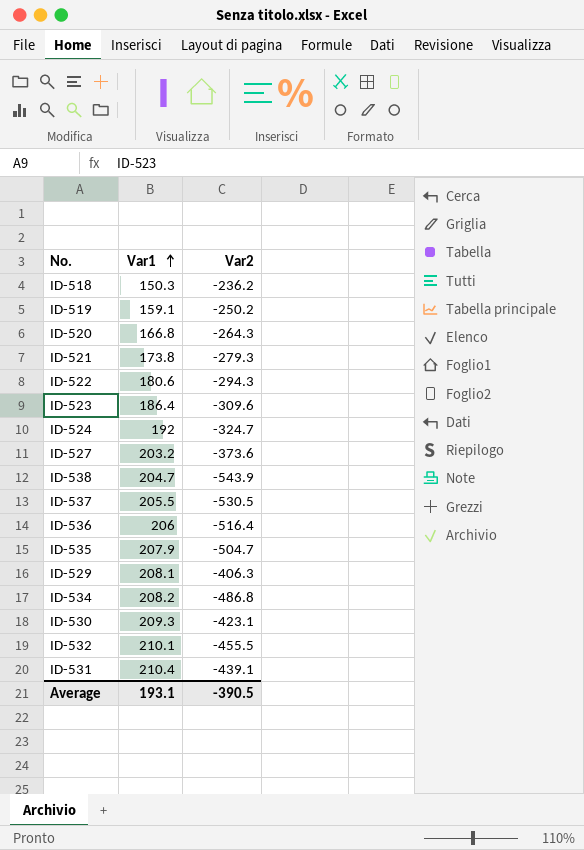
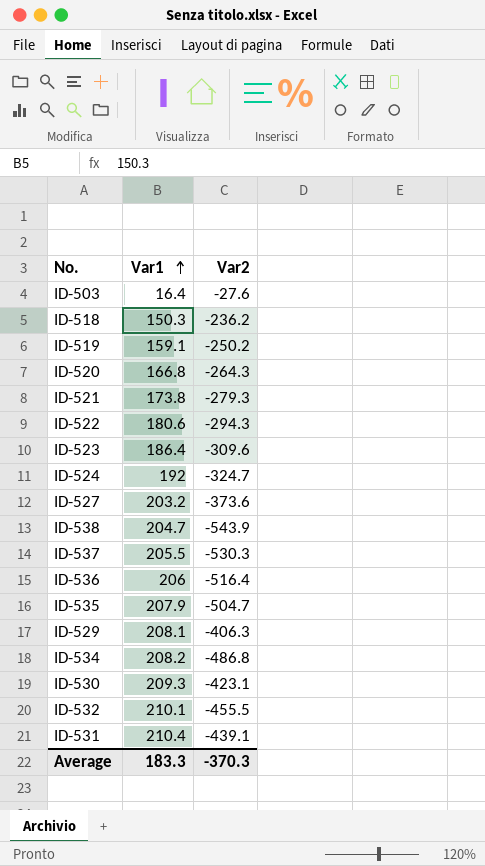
row ID-503: none -> 16.4 | -27.6
ID-537 | Var2: -530.5 -> -530.3
Average | Var1: 193.1 -> 183.3
Average | Var2: -390.5 -> -370.3

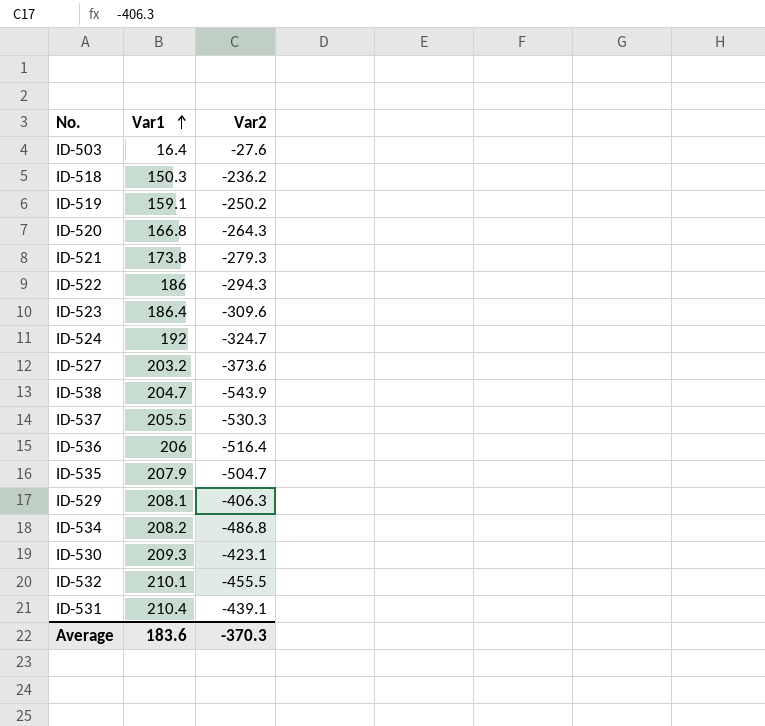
ID-522 | Var1: 180.6 -> 186
Average | Var1: 183.3 -> 183.6

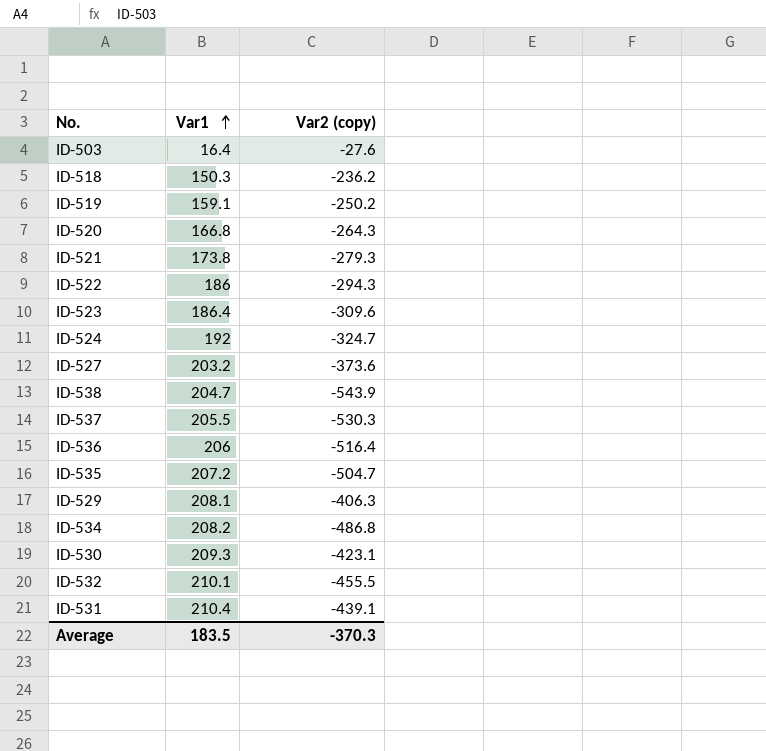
column name: Var2 -> Var2 (copy)
ID-535 | Var1: 207.9 -> 207.2
Average | Var1: 183.6 -> 183.5

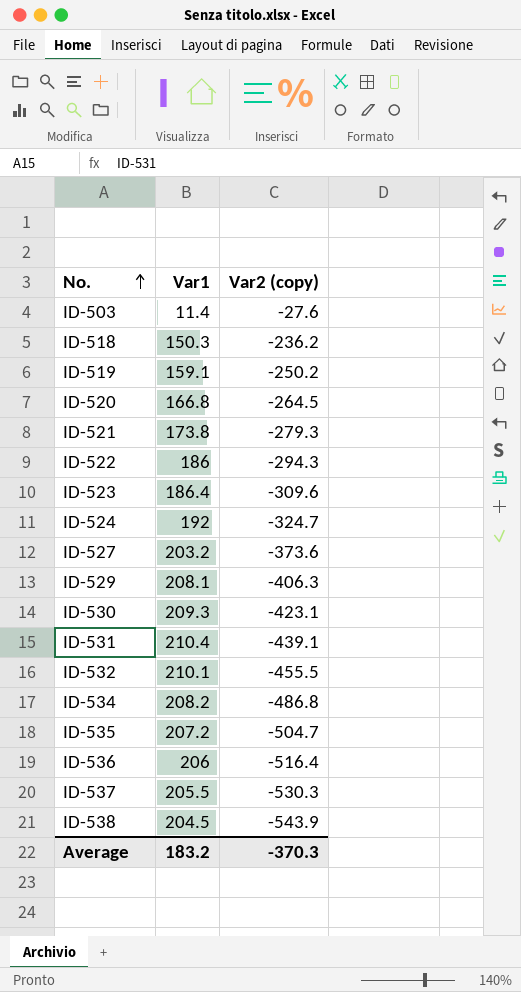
row order: Var1 ascending -> No. ascending
ID-503 | Var1: 16.4 -> 11.4
ID-520 | Var2 (copy): -264.3 -> -264.5
ID-538 | Var1: 204.7 -> 204.5
Average | Var1: 183.5 -> 183.2

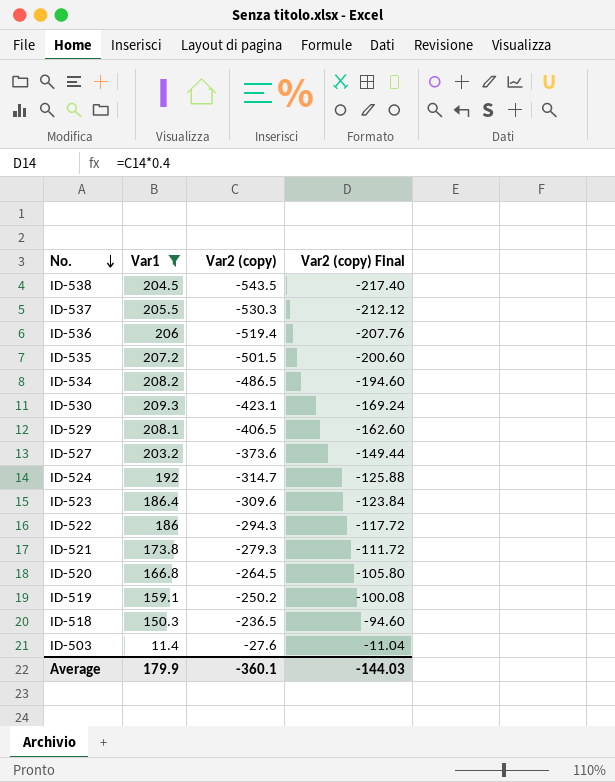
filter: none -> Var1 <= 209.3
row order: No. ascending -> No. descending
column Var2 (copy) Final | formula: none -> [Var2 (copy)] * 0.4
ID-538 | Var2 (copy): -543.9 -> -543.5
ID-536 | Var2 (copy): -516.4 -> -519.4
ID-535 | Var2 (copy): -504.7 -> -501.5
ID-534 | Var2 (copy): -486.8 -> -486.5
ID-529 | Var2 (copy): -406.3 -> -406.5
ID-524 | Var2 (copy): -324.7 -> -314.7
ID-518 | Var2 (copy): -236.2 -> -236.5
Average | Var1: 183.2 -> 179.9
Average | Var2 (copy): -370.3 -> -360.1

